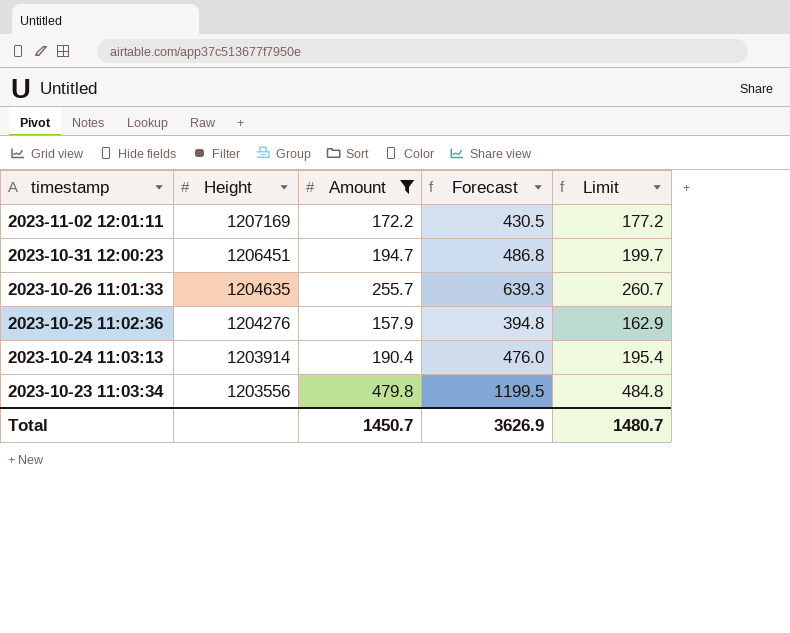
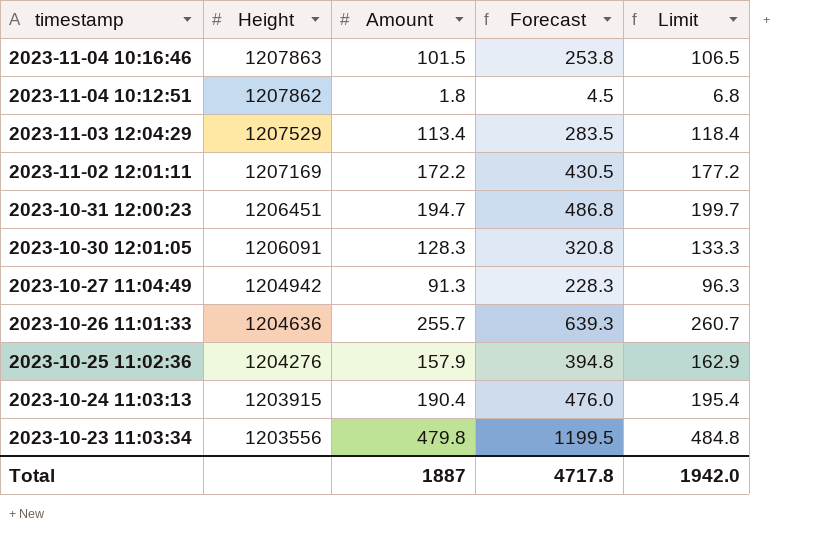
filter: Amount >= 157.9 -> none
2023-10-26 11:01:33 | Height: 1204635 -> 1204636
2023-10-24 11:03:13 | Height: 1203914 -> 1203915
Total | Amount: 1450.7 -> 1887
Total | Forecast: 3626.9 -> 4717.8
Total | Limit: 1480.7 -> 1942.0

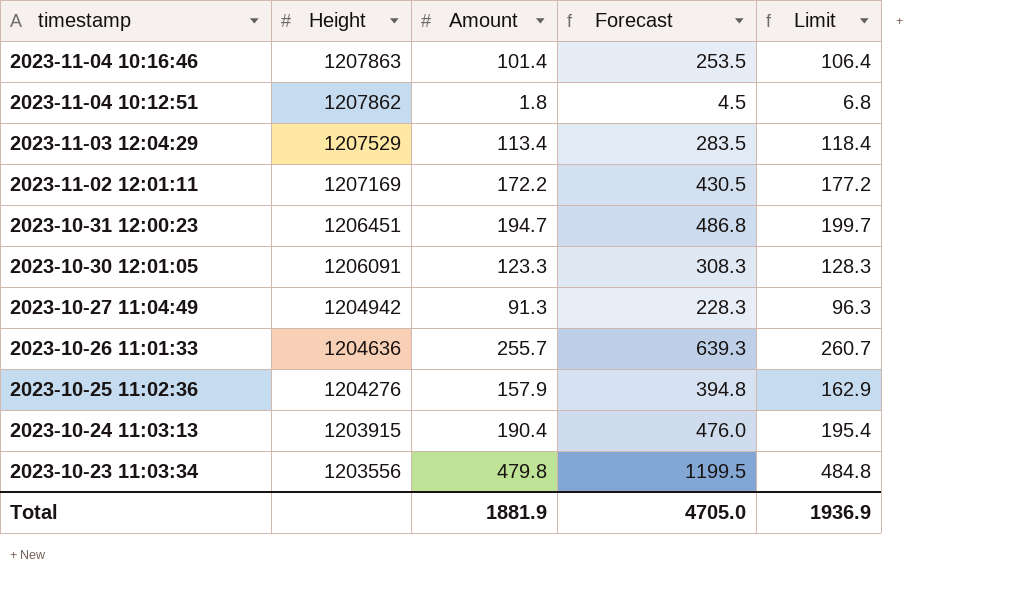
2023-11-04 10:16:46 | Amount: 101.5 -> 101.4
2023-11-04 10:16:46 | Forecast: 253.8 -> 253.5
2023-11-04 10:16:46 | Limit: 106.5 -> 106.4
2023-10-30 12:01:05 | Amount: 128.3 -> 123.3
2023-10-30 12:01:05 | Forecast: 320.8 -> 308.3
2023-10-30 12:01:05 | Limit: 133.3 -> 128.3
Total | Amount: 1887 -> 1881.9
Total | Forecast: 4717.8 -> 4705.0
Total | Limit: 1942.0 -> 1936.9

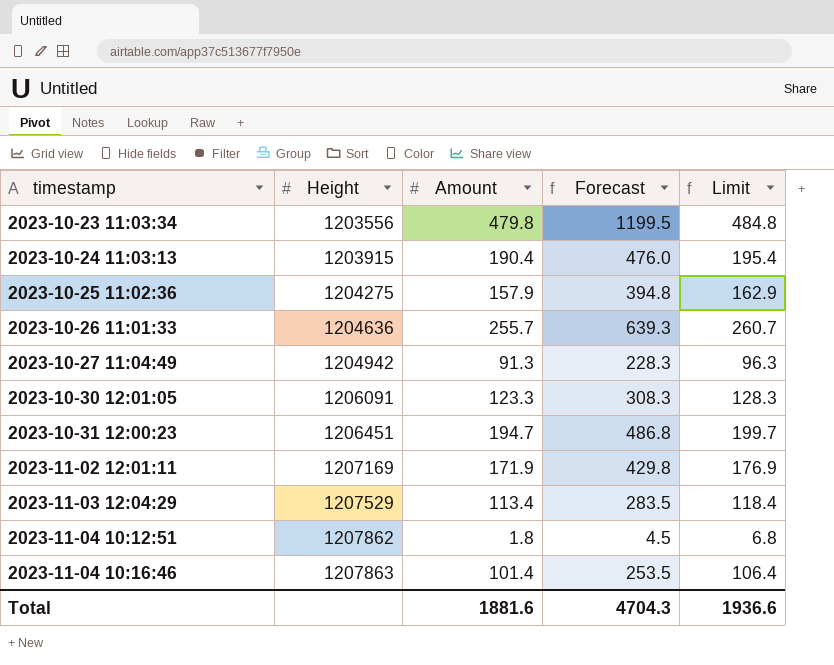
row order: timestamp descending -> timestamp ascending
2023-10-25 11:02:36 | Height: 1204276 -> 1204275
2023-11-02 12:01:11 | Amount: 172.2 -> 171.9
2023-11-02 12:01:11 | Forecast: 430.5 -> 429.8
2023-11-02 12:01:11 | Limit: 177.2 -> 176.9
Total | Amount: 1881.9 -> 1881.6
Total | Forecast: 4705.0 -> 4704.3
Total | Limit: 1936.9 -> 1936.6

